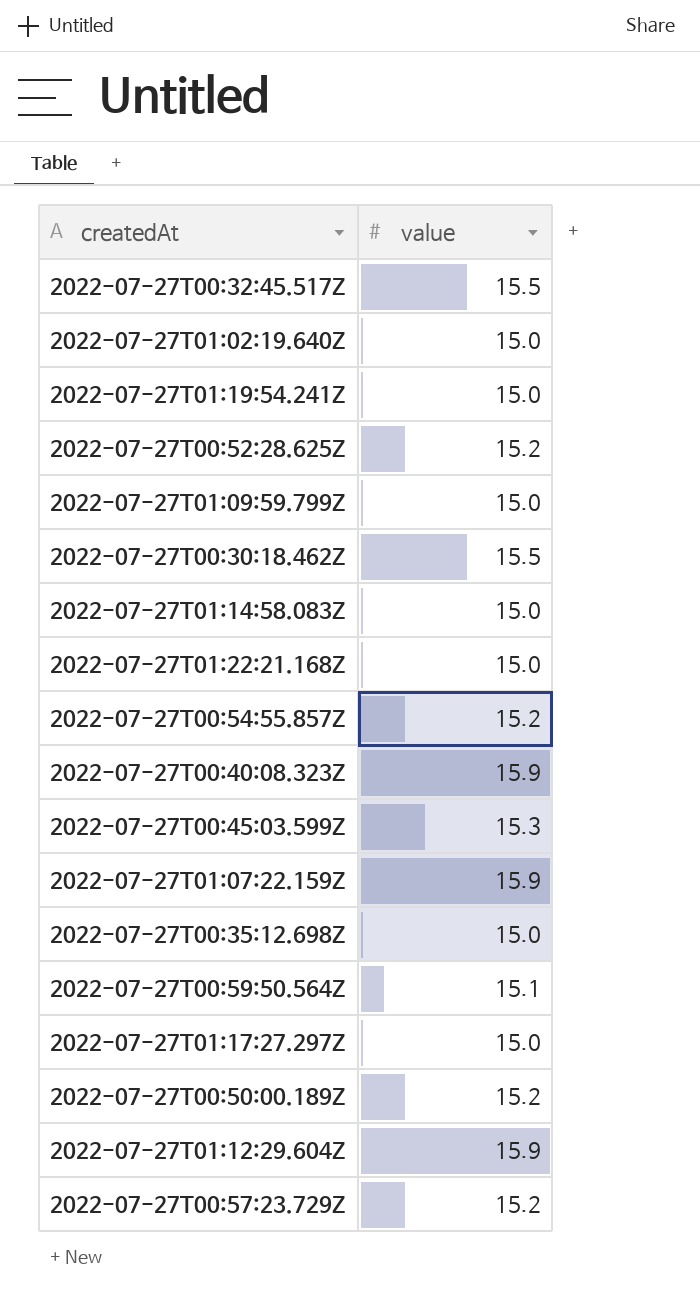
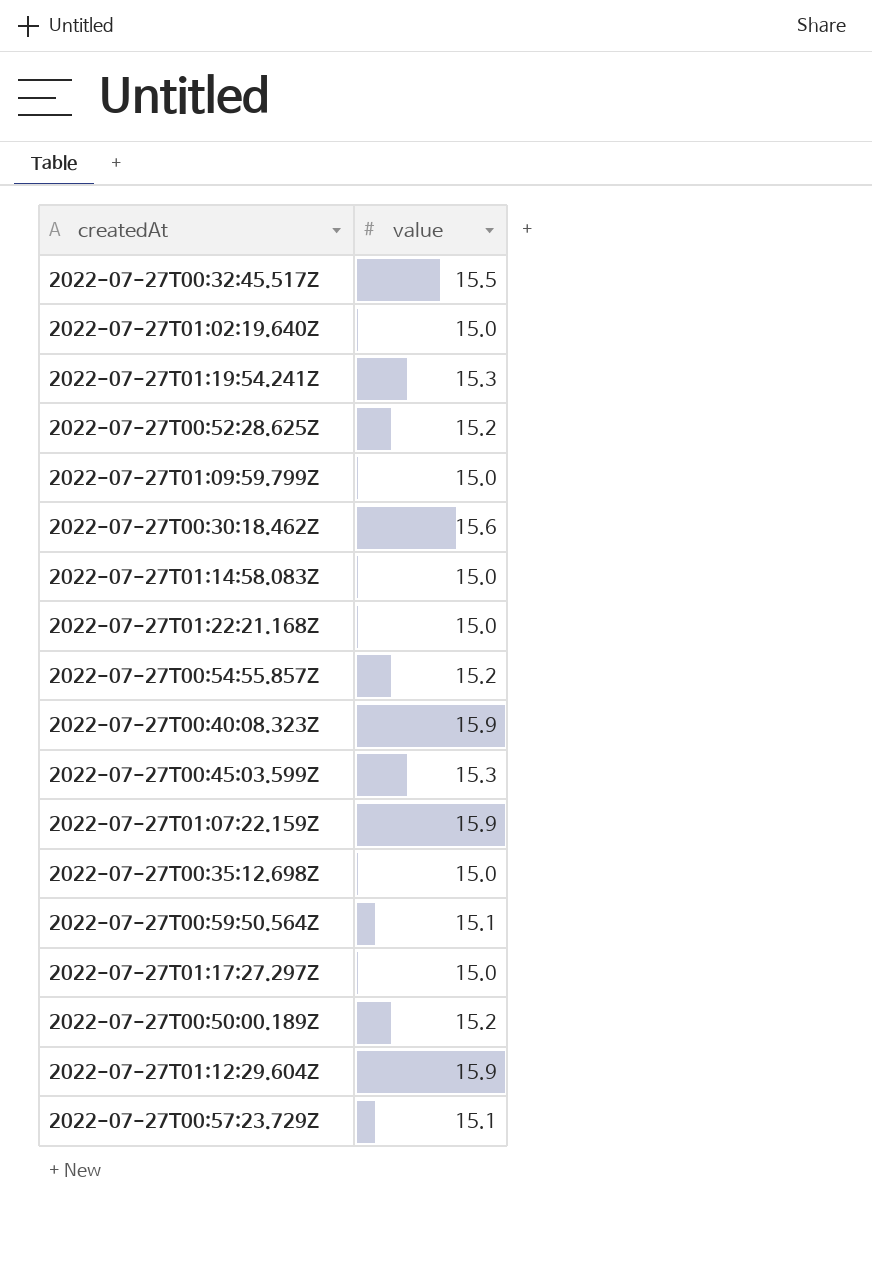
2022-07-27T01:19:54.241Z | value: 15.0 -> 15.3
2022-07-27T00:30:18.462Z | value: 15.5 -> 15.6
2022-07-27T00:57:23.729Z | value: 15.2 -> 15.1

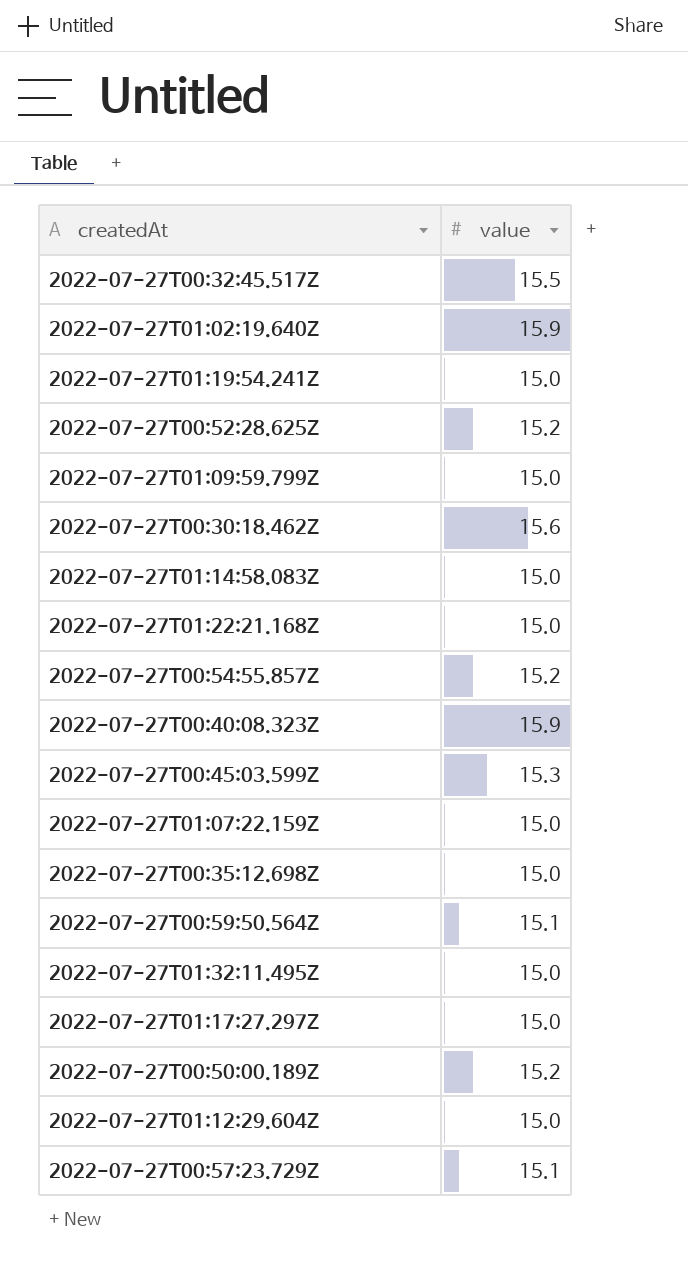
2022-07-27T01:02:19.640Z | value: 15.0 -> 15.9
2022-07-27T01:19:54.241Z | value: 15.3 -> 15.0
2022-07-27T01:07:22.159Z | value: 15.9 -> 15.0
row 2022-07-27T01:32:11.495Z: none -> 15.0
2022-07-27T01:12:29.604Z | value: 15.9 -> 15.0

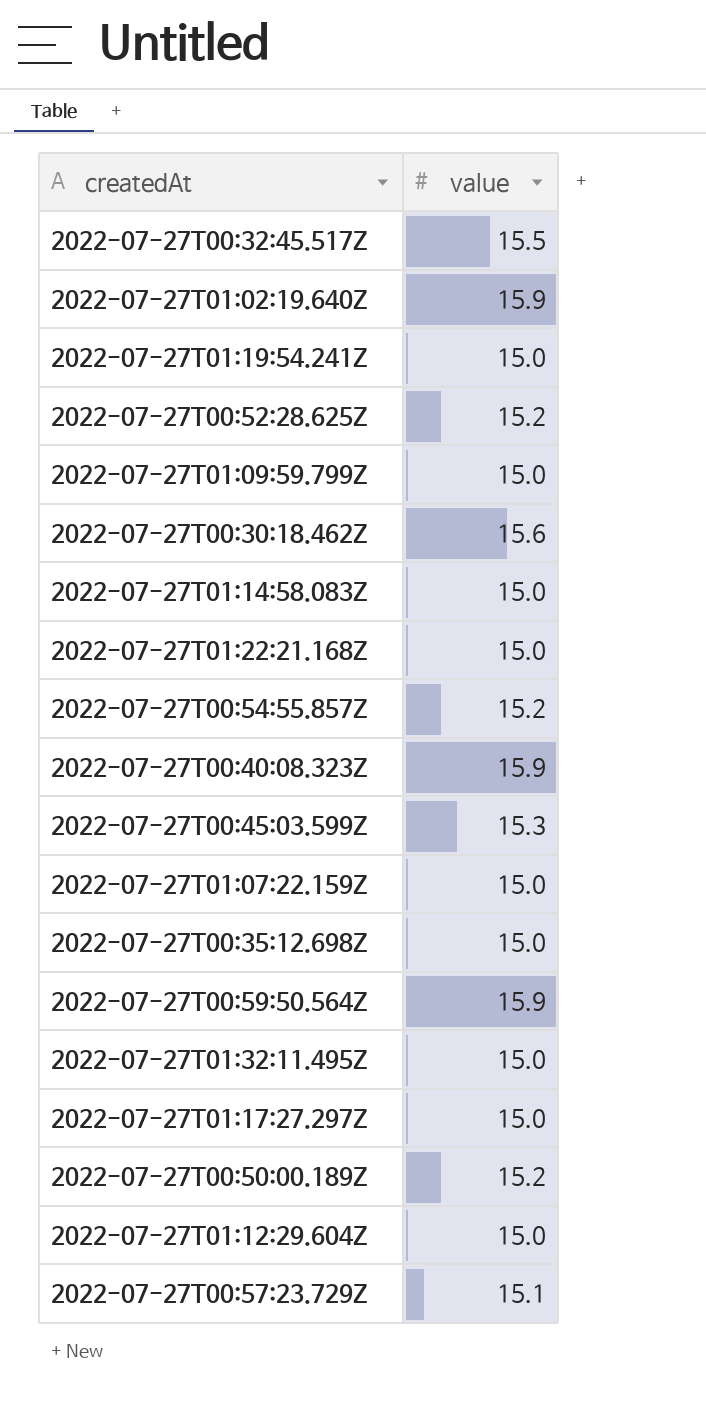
2022-07-27T00:59:50.564Z | value: 15.1 -> 15.9

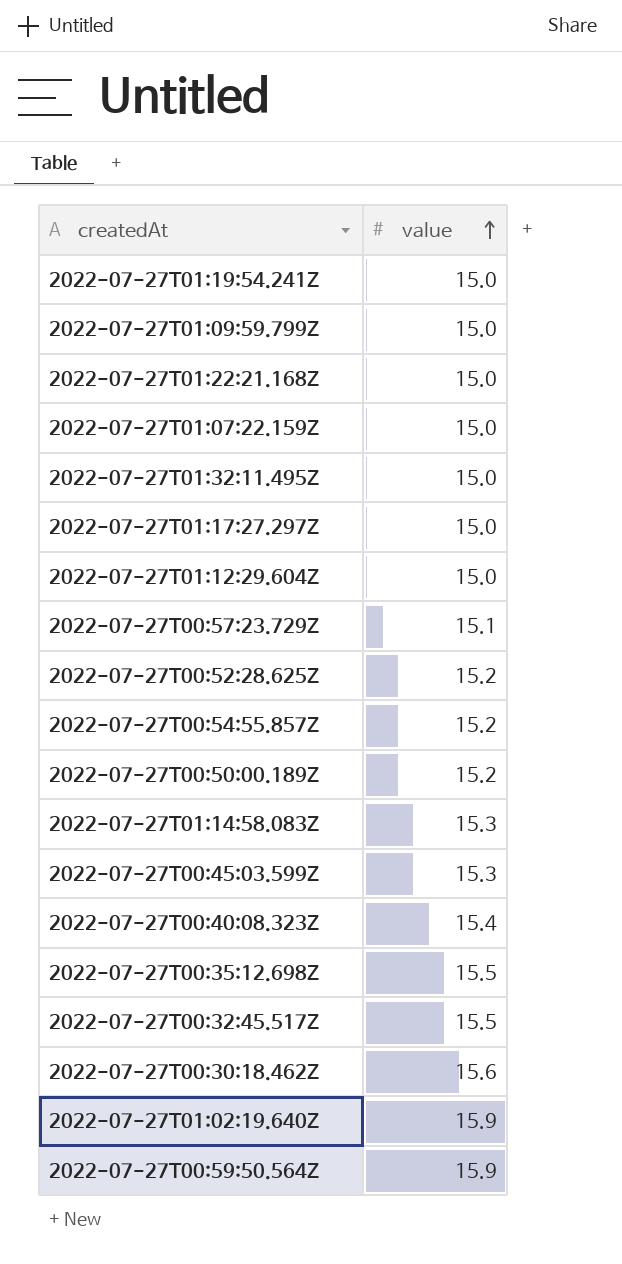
row order: none -> value ascending
2022-07-27T01:14:58.083Z | value: 15.0 -> 15.3
2022-07-27T00:40:08.323Z | value: 15.9 -> 15.4
2022-07-27T00:35:12.698Z | value: 15.0 -> 15.5

